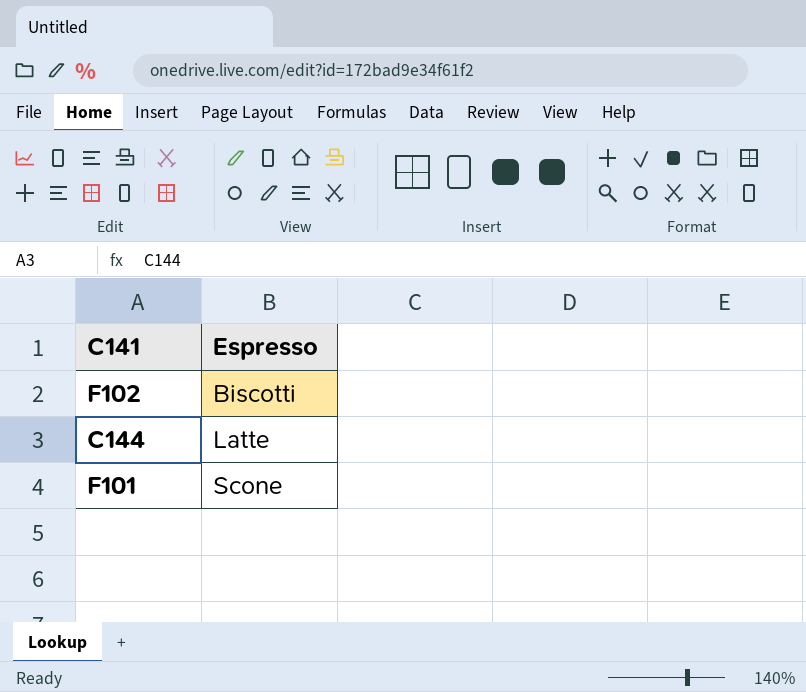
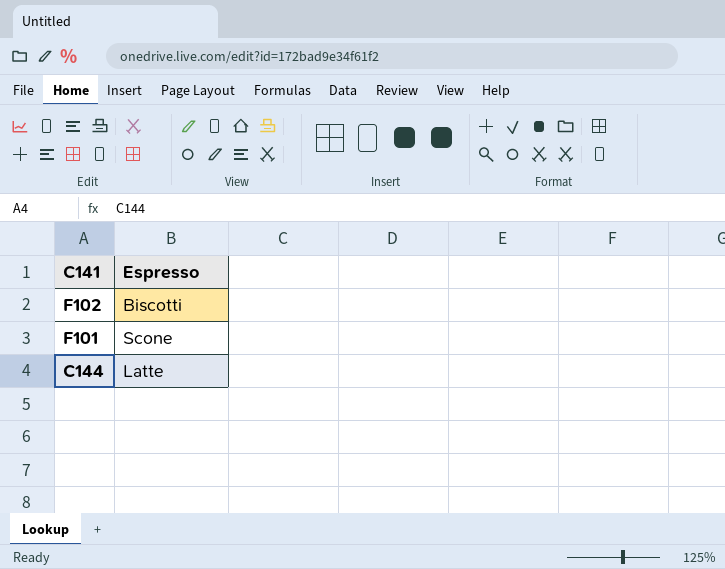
row order: Espresso ascending -> C141 descending

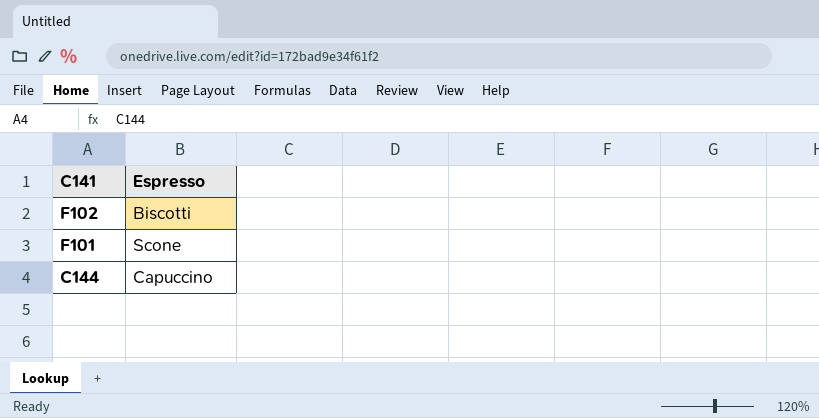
C144 | Espresso: Latte -> Capuccino

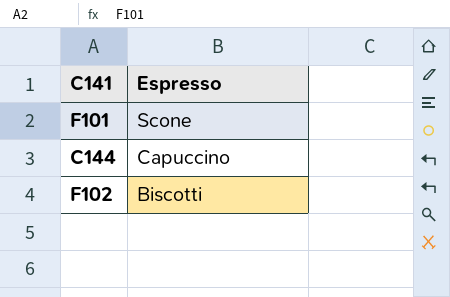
row order: C141 descending -> Espresso descending

